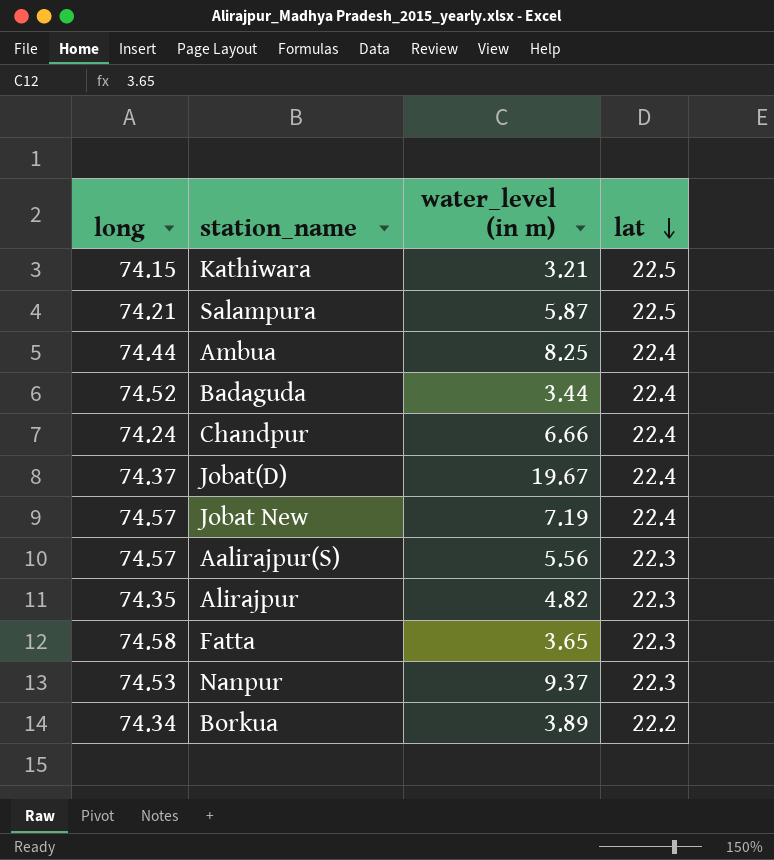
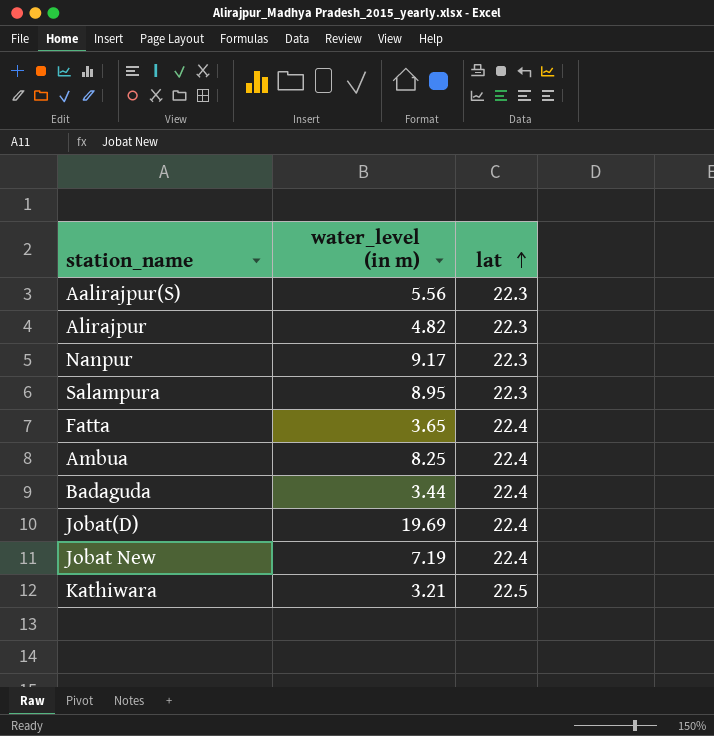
row order: lat descending -> lat ascending
column long | position: 1 -> none
row Chandpur: 74.24 | 6.66 | 22.4 -> none
row Borkua: 74.34 | 3.89 | 22.2 -> none
Nanpur | water_level (in m): 9.37 -> 9.17
Salampura | water_level (in m): 5.87 -> 8.95
Salampura | lat: 22.5 -> 22.3
Fatta | lat: 22.3 -> 22.4
Jobat(D) | water_level (in m): 19.67 -> 19.69

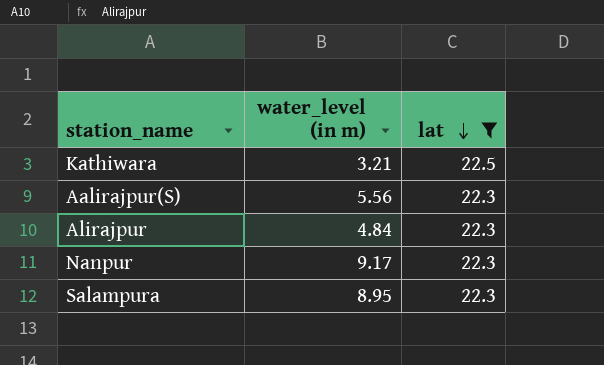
filter: none -> lat != 22.4
row order: lat ascending -> lat descending
Alirajpur | water_level (in m): 4.82 -> 4.84

